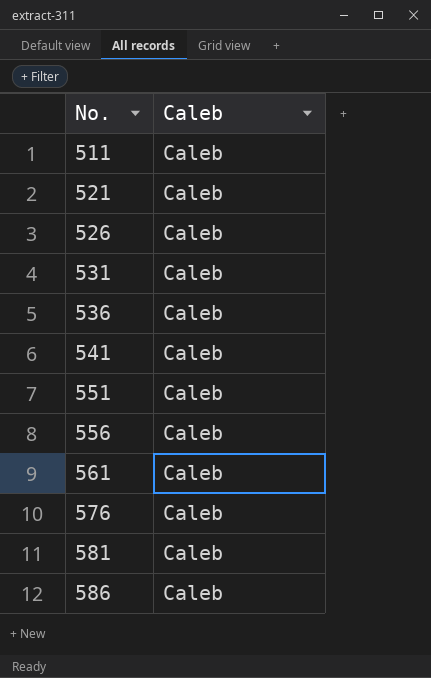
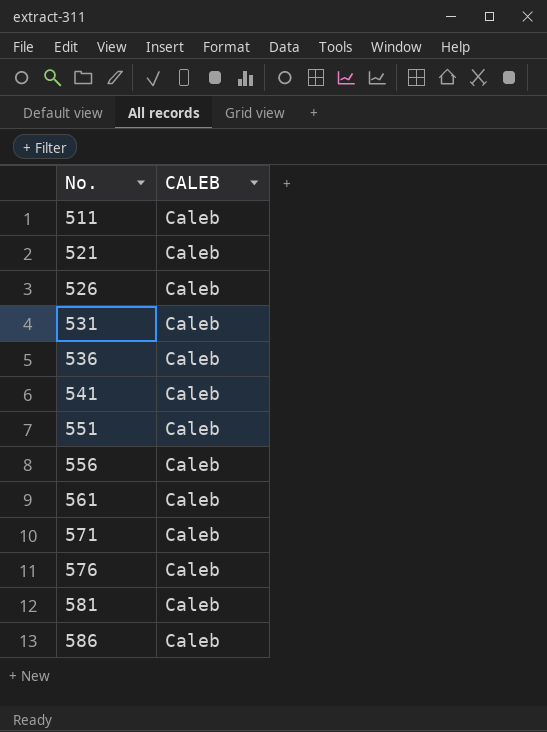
column name: Caleb -> CALEB
row 571: none -> Caleb

